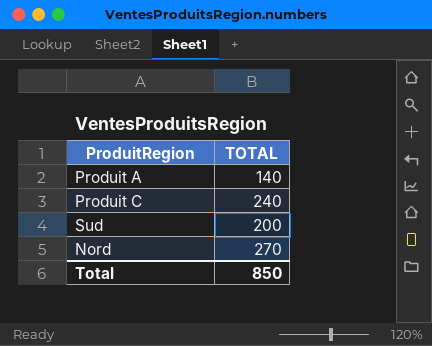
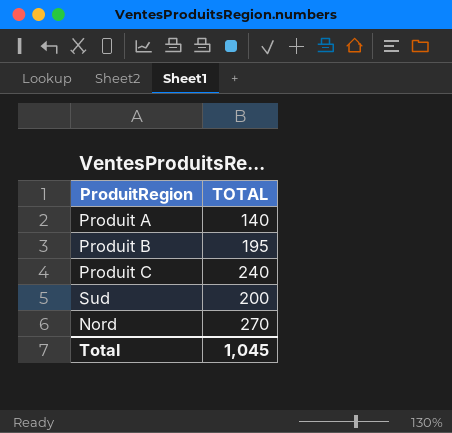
row Produit B: none -> 195
Total | TOTAL: 850 -> 1,045

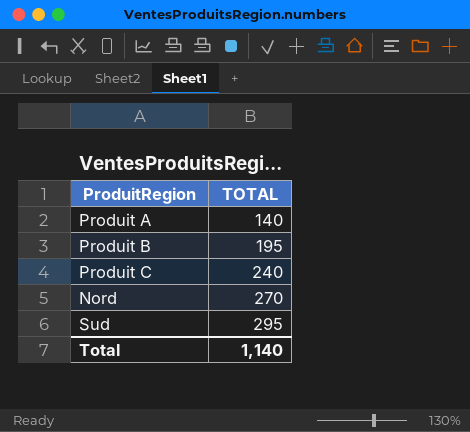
row order: none -> TOTAL ascending
Sud | TOTAL: 200 -> 295
Total | TOTAL: 1,045 -> 1,140

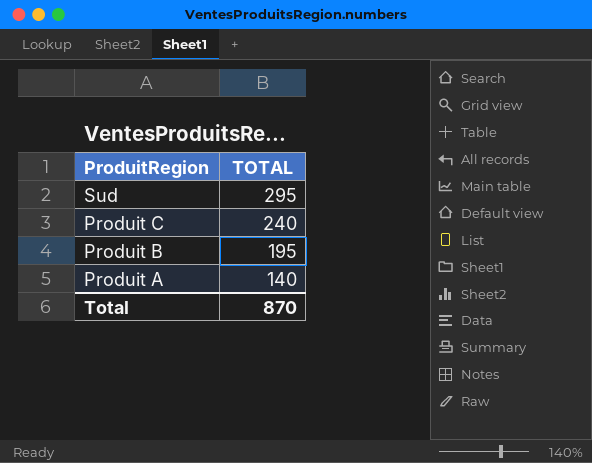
row order: TOTAL ascending -> ProduitRegion descending
row Nord: 270 -> none
Total | TOTAL: 1,140 -> 870

